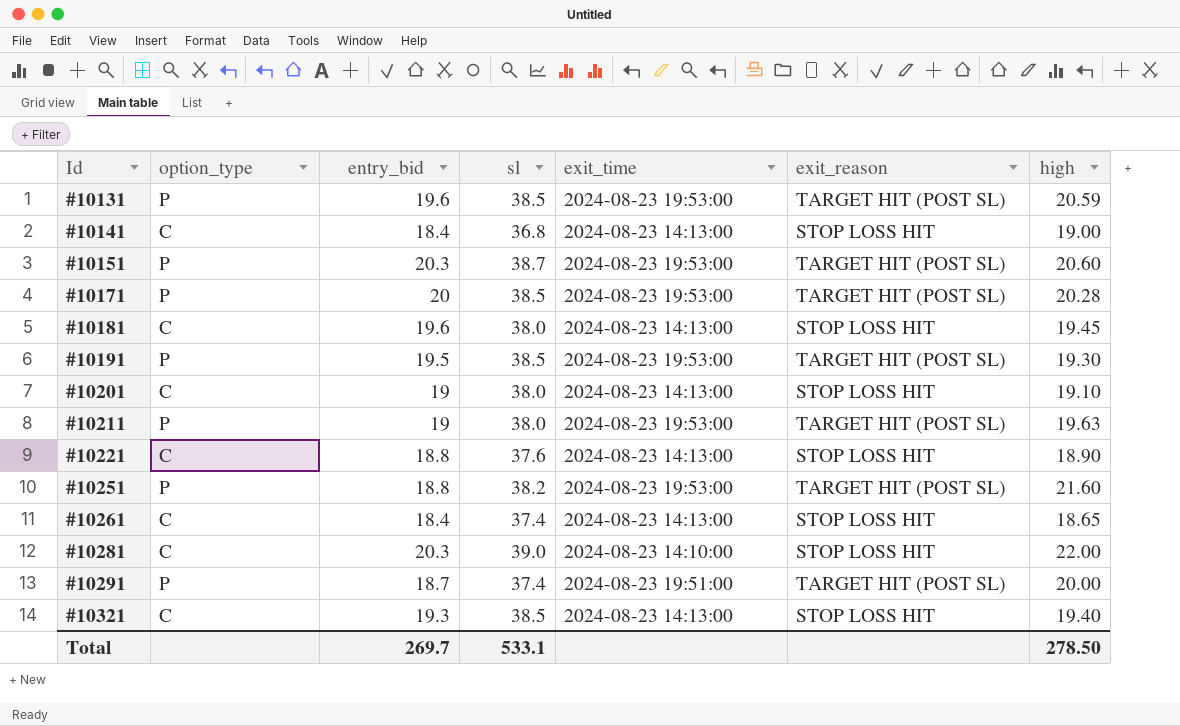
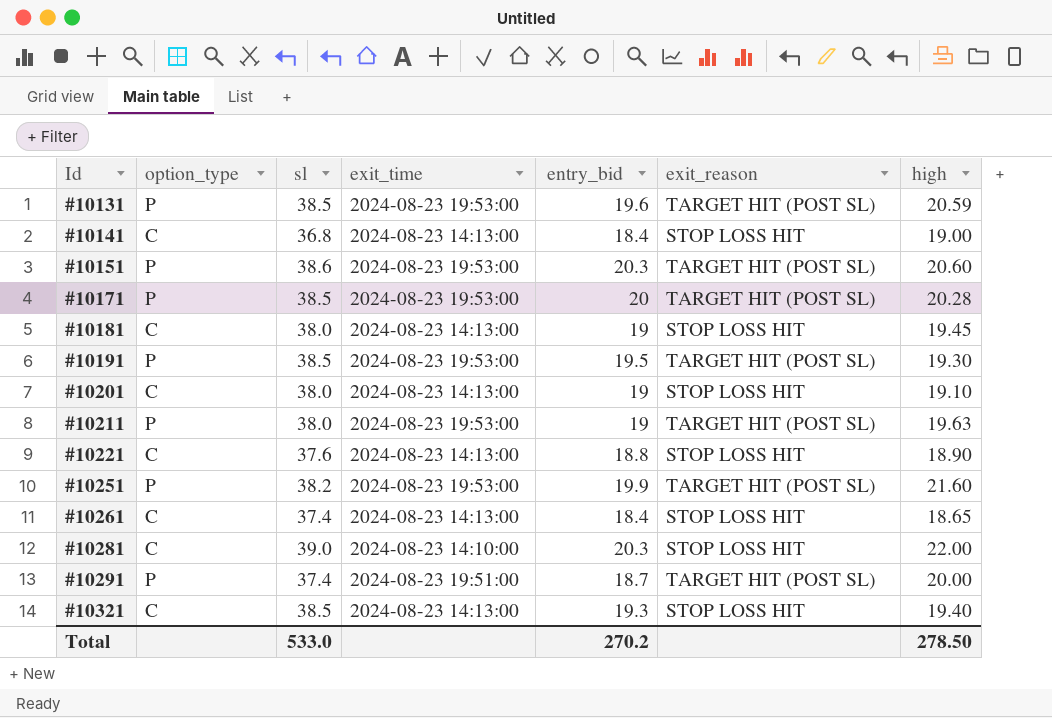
column entry_bid | position: 3 -> 5
#10151 | sl: 38.7 -> 38.6
#10181 | entry_bid: 19.6 -> 19
#10251 | entry_bid: 18.8 -> 19.9
Total | sl: 533.1 -> 533.0
Total | entry_bid: 269.7 -> 270.2

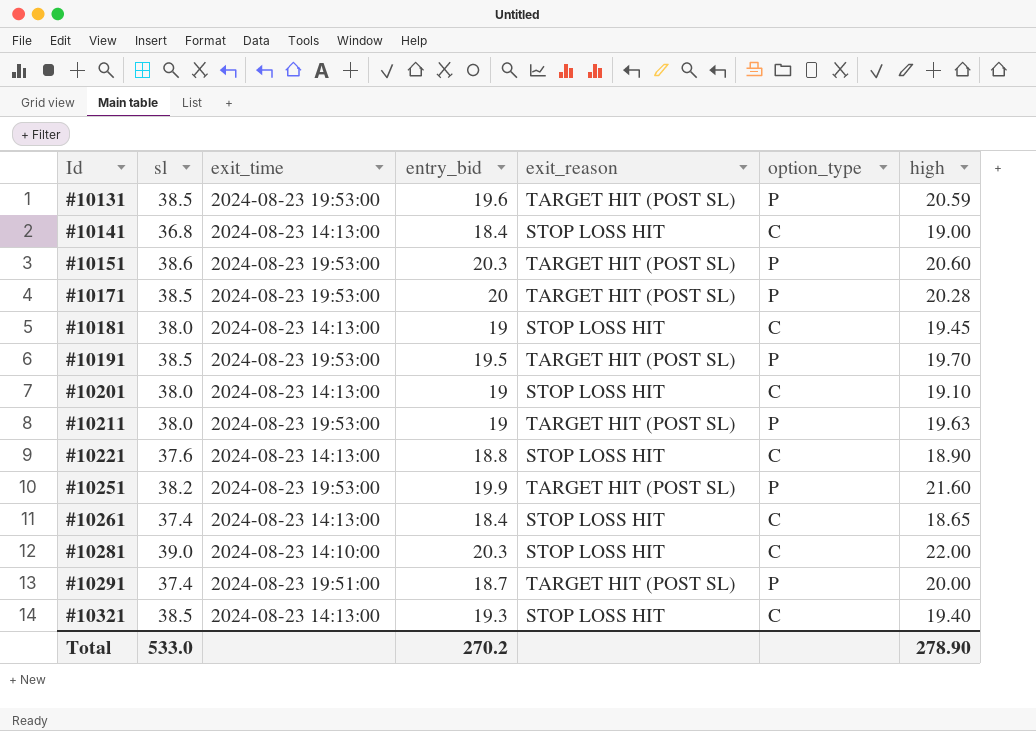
column option_type | position: 2 -> 6
#10191 | high: 19.30 -> 19.70
Total | high: 278.50 -> 278.90

